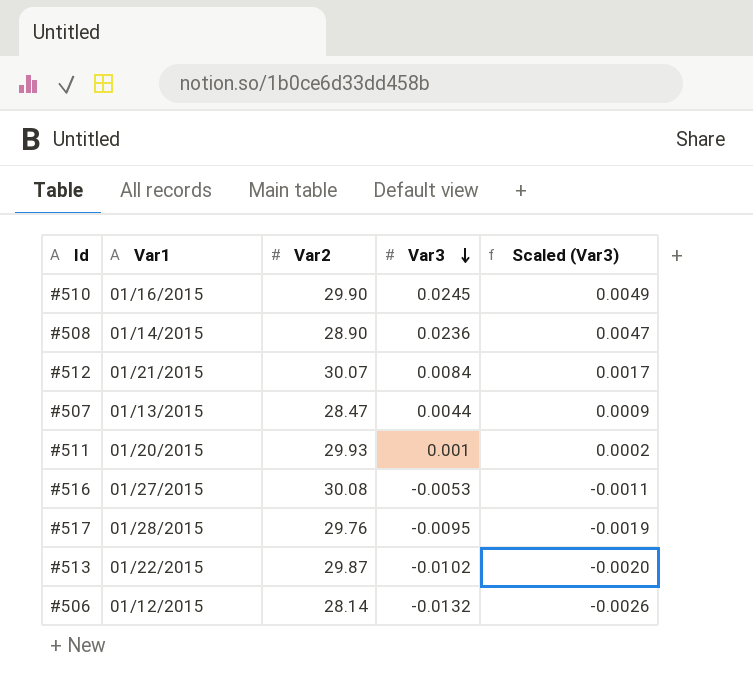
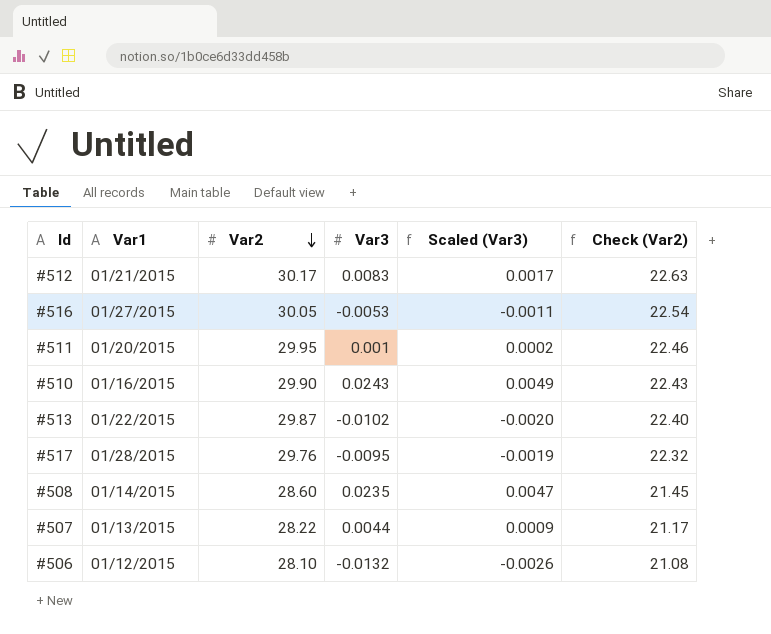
row order: Var3 descending -> Var2 descending
column Check (Var2) | formula: none -> [Var2] * 0.75
#512 | Var2: 30.07 -> 30.17
#512 | Var3: 0.0084 -> 0.0083
#516 | Var2: 30.08 -> 30.05
#511 | Var2: 29.93 -> 29.95
#510 | Var3: 0.0245 -> 0.0243
#508 | Var2: 28.90 -> 28.60
#508 | Var3: 0.0236 -> 0.0235
#507 | Var2: 28.47 -> 28.22
#506 | Var2: 28.14 -> 28.10

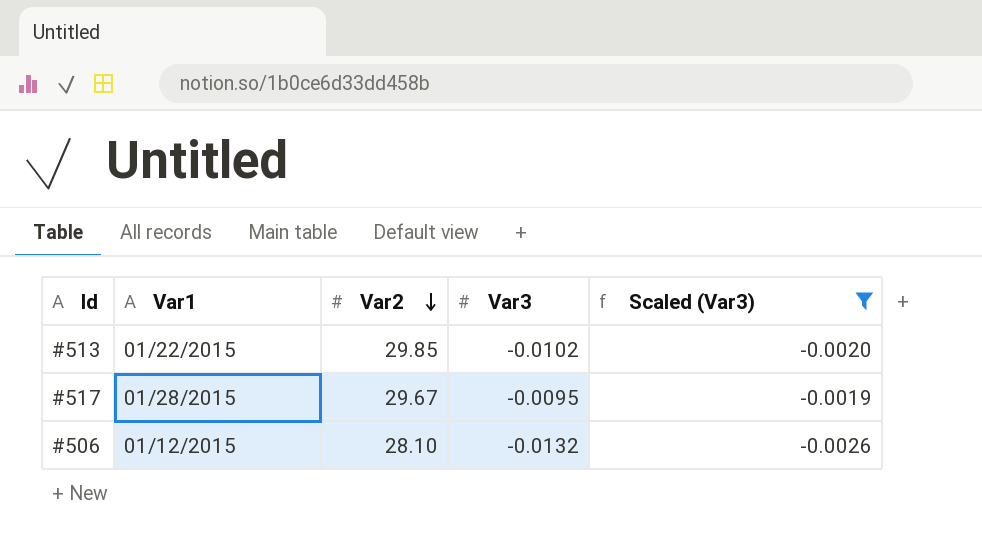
filter: none -> Scaled (Var3) <= -0.0019
column Check (Var2) | formula: [Var2] * 0.75 -> none
#513 | Var2: 29.87 -> 29.85
#517 | Var2: 29.76 -> 29.67

